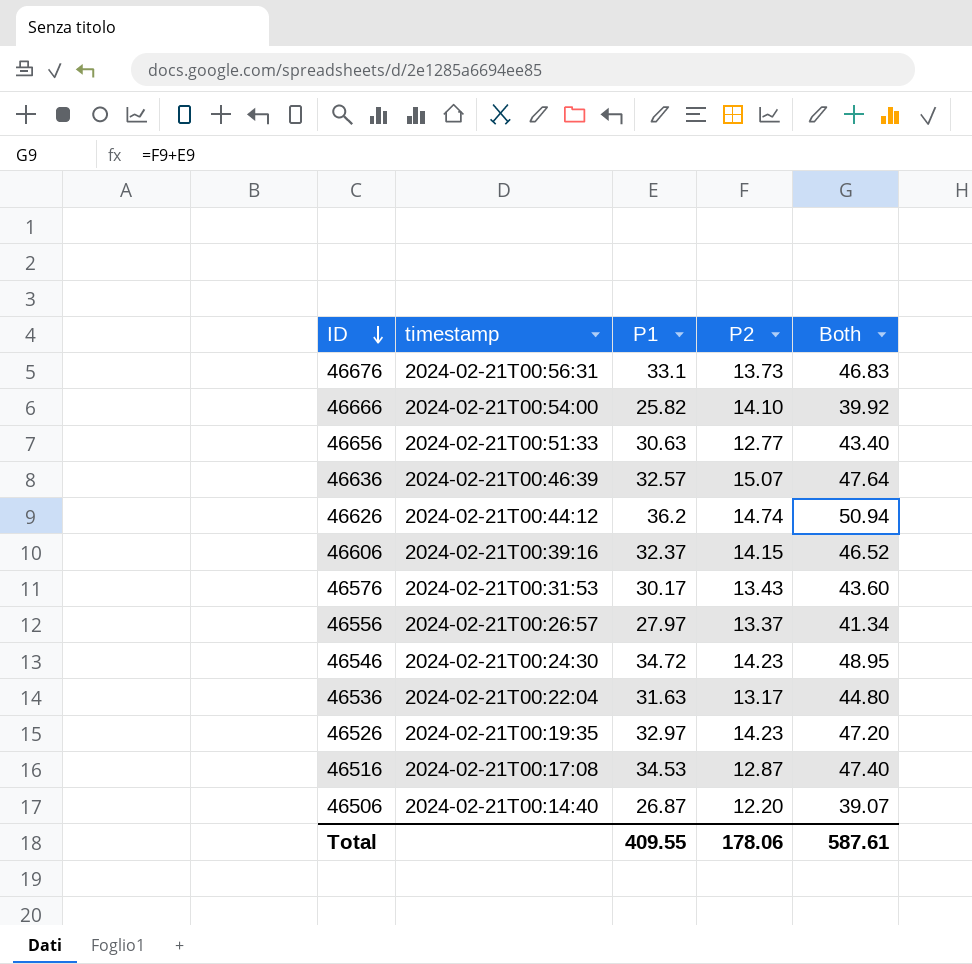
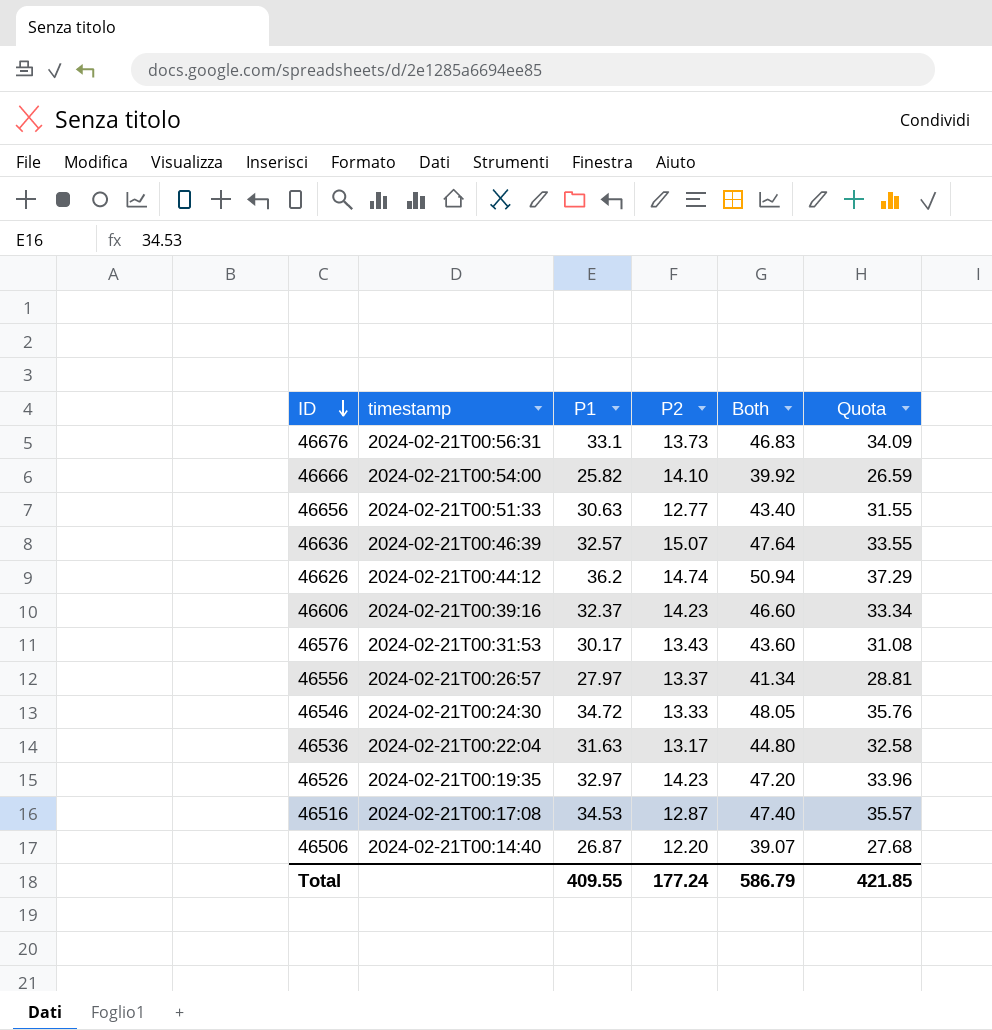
column Quota | formula: none -> [P1] * 1.03
46606 | P2: 14.15 -> 14.23
46606 | Both: 46.52 -> 46.60
46546 | P2: 14.23 -> 13.33
46546 | Both: 48.95 -> 48.05
Total | P2: 178.06 -> 177.24
Total | Both: 587.61 -> 586.79

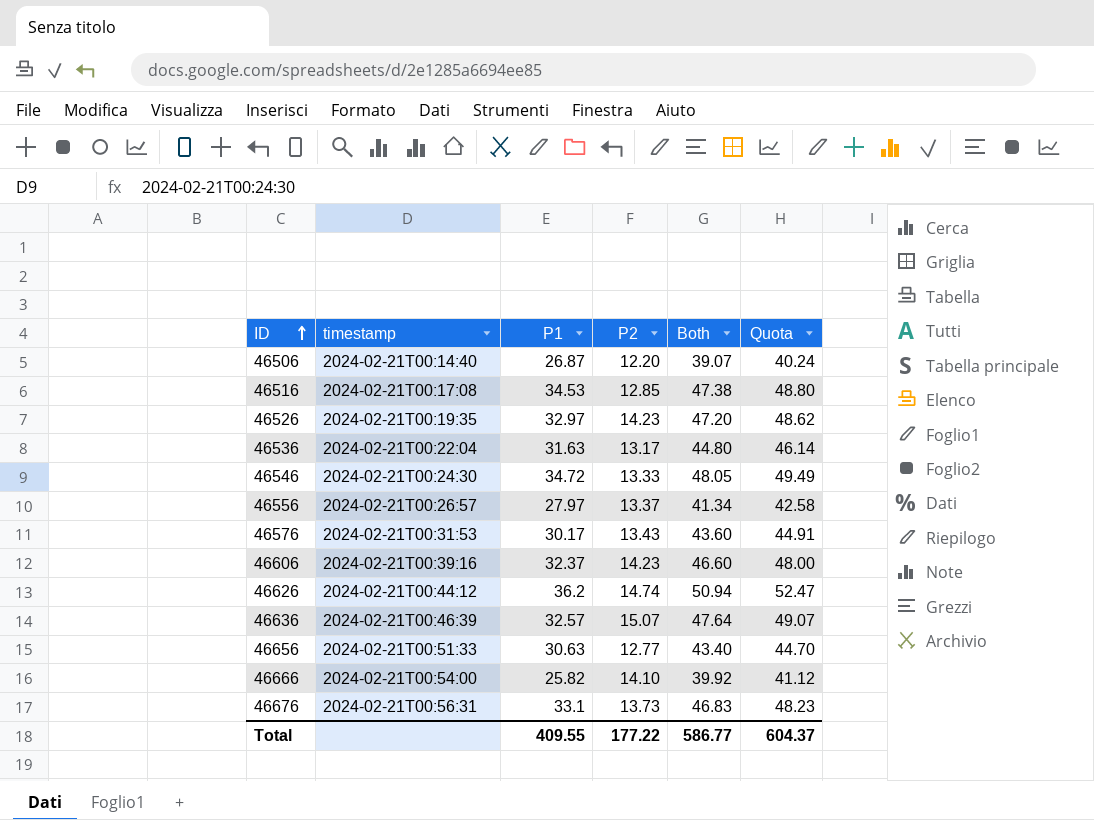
row order: ID descending -> ID ascending
column Quota | formula: [P1] * 1.03 -> [Both] * 1.03
46516 | P2: 12.87 -> 12.85
46516 | Both: 47.40 -> 47.38
Total | P2: 177.24 -> 177.22
Total | Both: 586.79 -> 586.77
Total | Quota: 421.85 -> 604.37

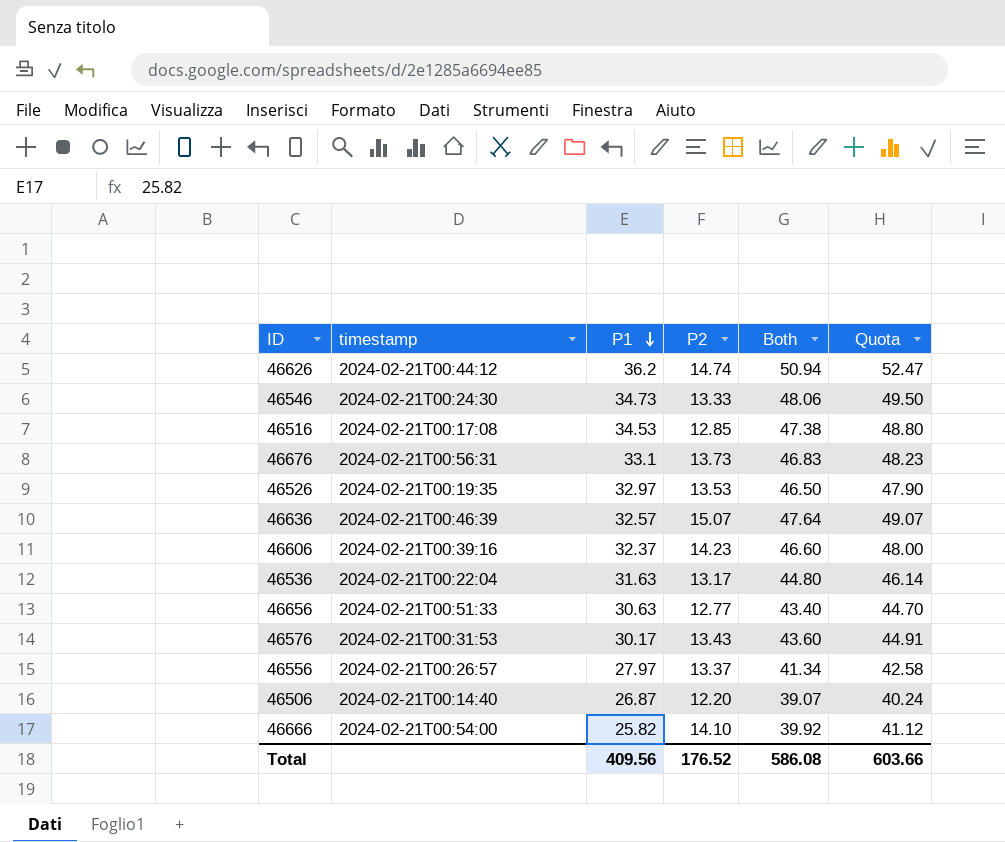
row order: ID ascending -> P1 descending
46546 | P1: 34.72 -> 34.73
46546 | Both: 48.05 -> 48.06
46546 | Quota: 49.49 -> 49.50
46526 | P2: 14.23 -> 13.53
46526 | Both: 47.20 -> 46.50
46526 | Quota: 48.62 -> 47.90
Total | P1: 409.55 -> 409.56
Total | P2: 177.22 -> 176.52
Total | Both: 586.77 -> 586.08
Total | Quota: 604.37 -> 603.66

